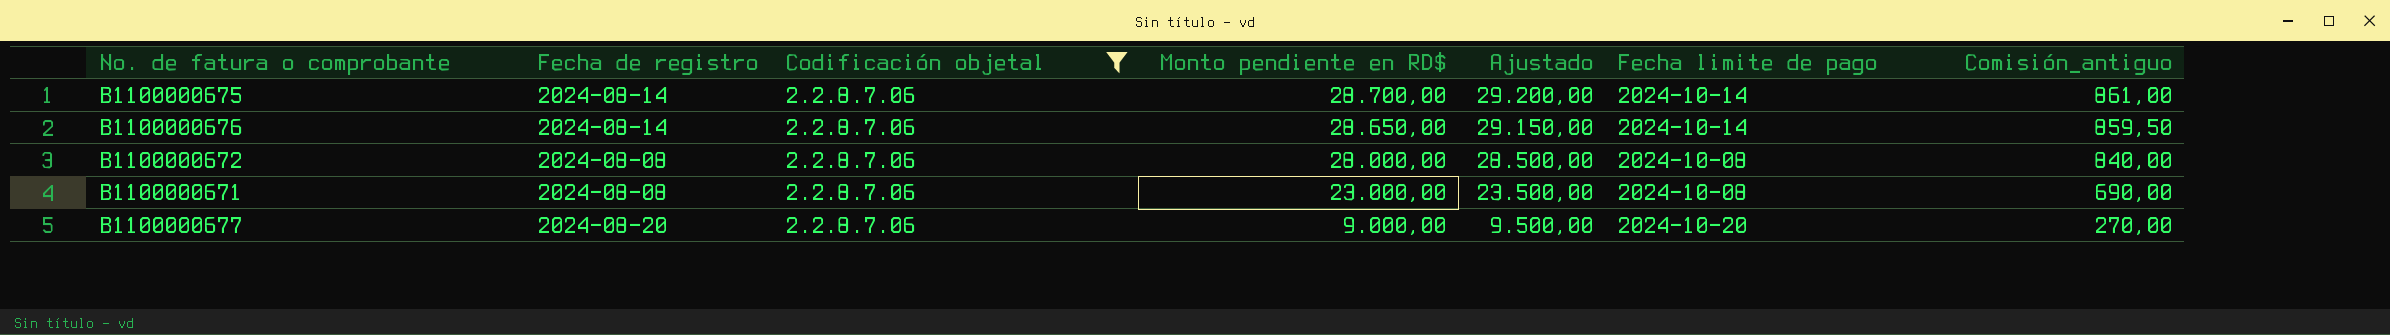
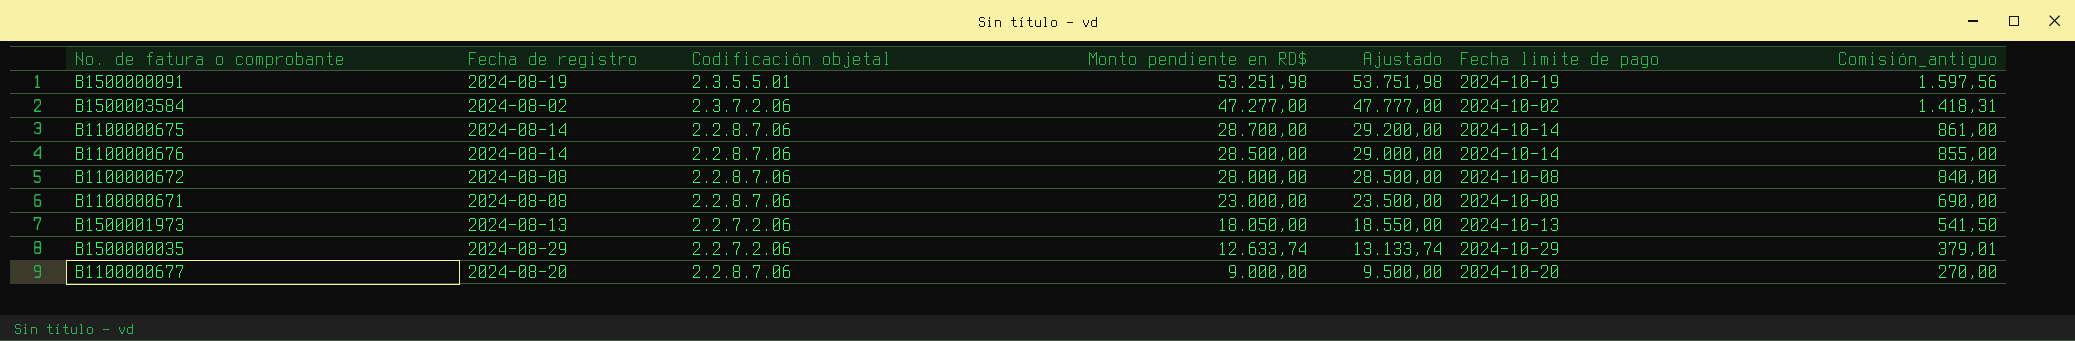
filter: Codificación objetal = 2.2.8.7.06 -> none
B1100000676 | Monto pendiente en RD$: 28.650,00 -> 28.500,00
B1100000676 | Ajustado: 29.150,00 -> 29.000,00
B1100000676 | Comisión_antiguo: 859,50 -> 855,00

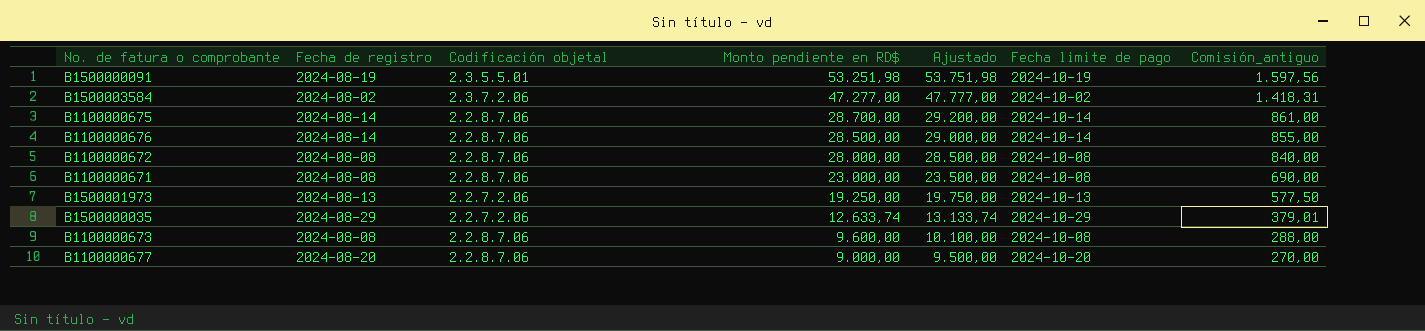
B1500001973 | Monto pendiente en RD$: 18.050,00 -> 19.250,00
B1500001973 | Ajustado: 18.550,00 -> 19.750,00
B1500001973 | Comisión_antiguo: 541,50 -> 577,50
row B1100000673: none -> 2024-08-08 | 2.2.8.7.06 | 9.600,00 | 10.100,00 | 2024-10-08 | 288,00

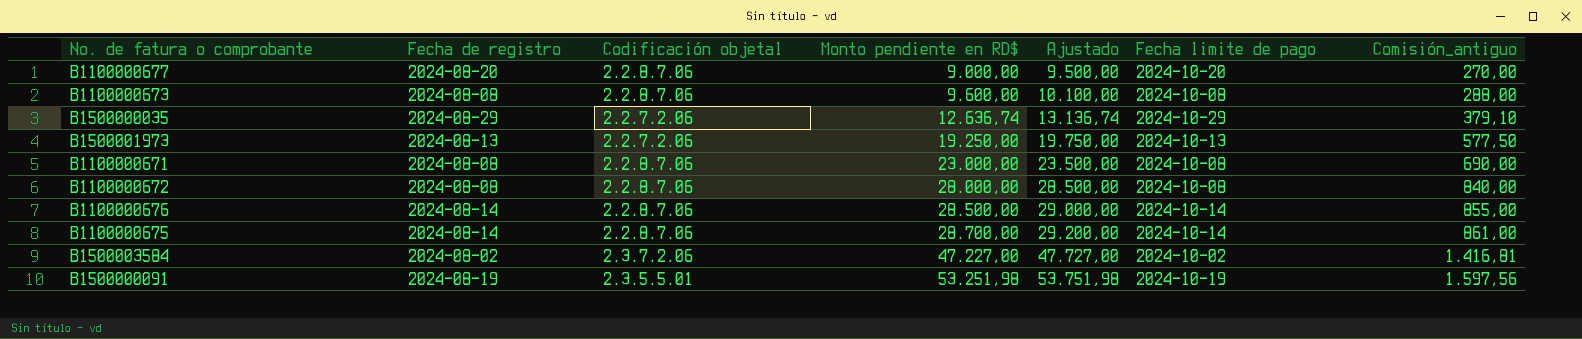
row order: Monto pendiente en RD$ descending -> Monto pendiente en RD$ ascending
B1500000035 | Monto pendiente en RD$: 12.633,74 -> 12.636,74
B1500000035 | Ajustado: 13.133,74 -> 13.136,74
B1500000035 | Comisión_antiguo: 379,01 -> 379,10
B1500003584 | Monto pendiente en RD$: 47.277,00 -> 47.227,00
B1500003584 | Ajustado: 47.777,00 -> 47.727,00
B1500003584 | Comisión_antiguo: 1.418,31 -> 1.416,81

